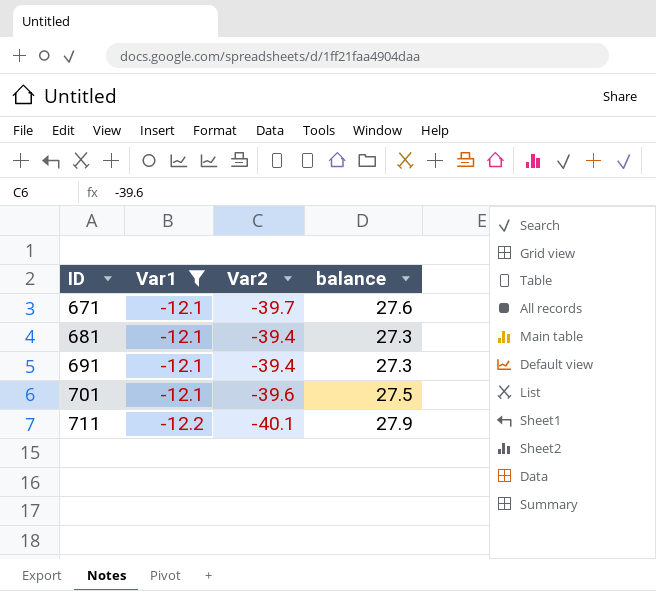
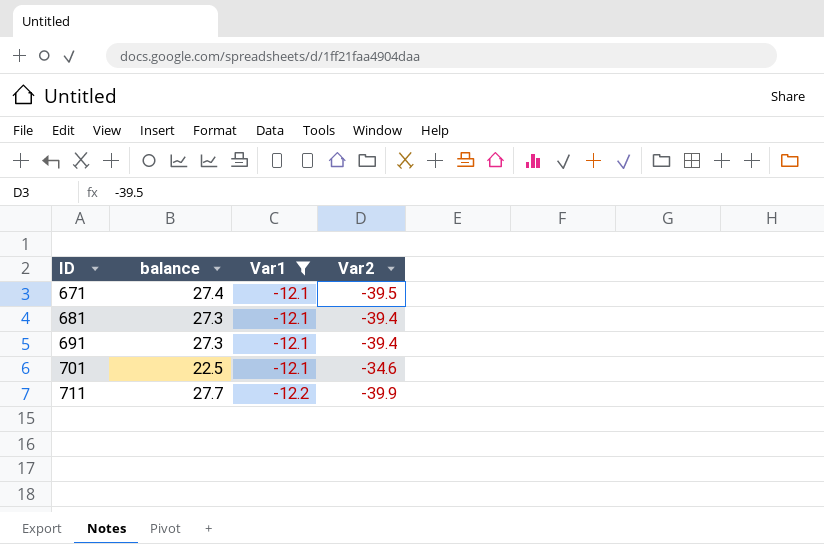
column balance | position: 4 -> 2
671 | balance: 27.6 -> 27.4
671 | Var2: -39.7 -> -39.5
701 | balance: 27.5 -> 22.5
701 | Var2: -39.6 -> -34.6
711 | balance: 27.9 -> 27.7
711 | Var2: -40.1 -> -39.9

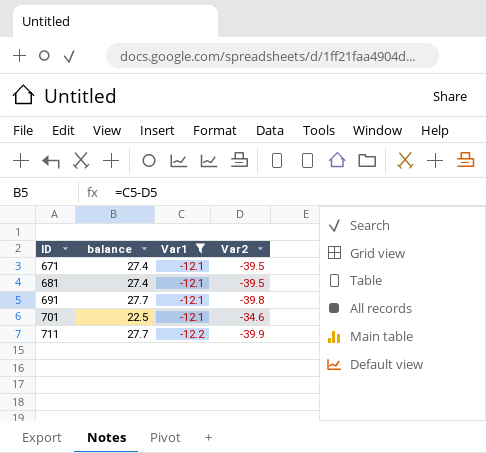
681 | balance: 27.3 -> 27.4
681 | Var2: -39.4 -> -39.5
691 | balance: 27.3 -> 27.7
691 | Var2: -39.4 -> -39.8

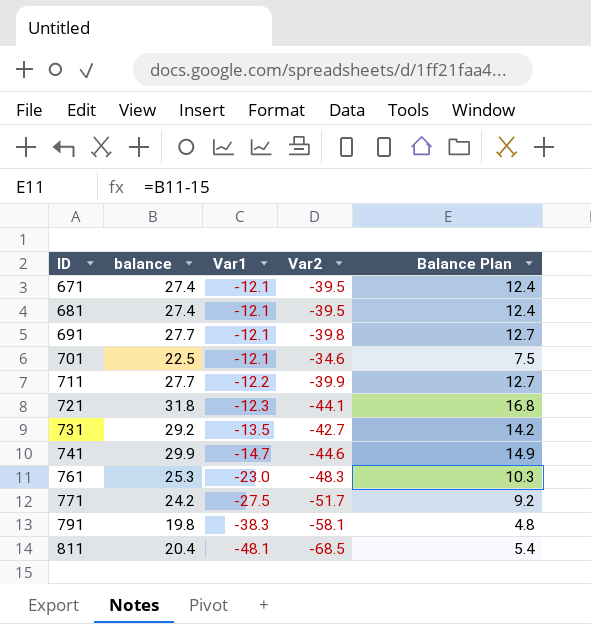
filter: Var1 >= -12.2 -> none
column Balance Plan | formula: none -> [balance] - 15

